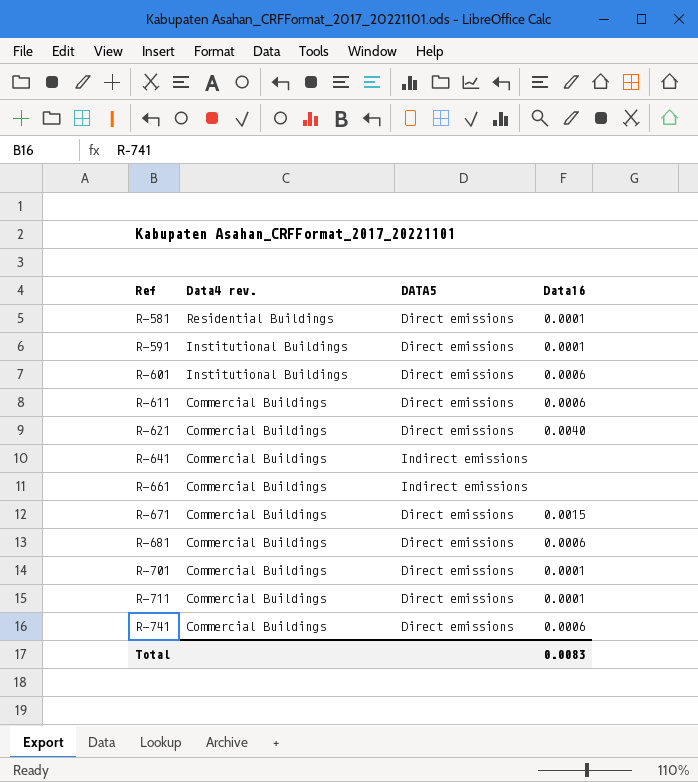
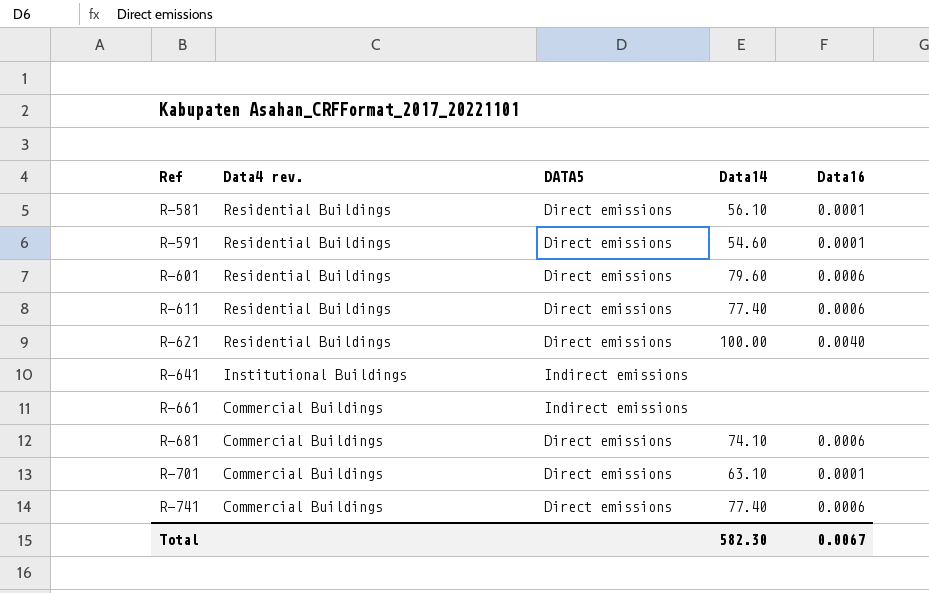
column Data14 | position: none -> 4
row R-671: Commercial Buildings | Direct emissions | 0.0015 -> none
row R-711: Commercial Buildings | Direct emissions | 0.0001 -> none
R-591 | Data4 rev.: Institutional Buildings -> Residential Buildings
R-601 | Data4 rev.: Institutional Buildings -> Residential Buildings
R-611 | Data4 rev.: Commercial Buildings -> Residential Buildings
R-621 | Data4 rev.: Commercial Buildings -> Residential Buildings
R-641 | Data4 rev.: Commercial Buildings -> Institutional Buildings
Total | Data16: 0.0083 -> 0.0067

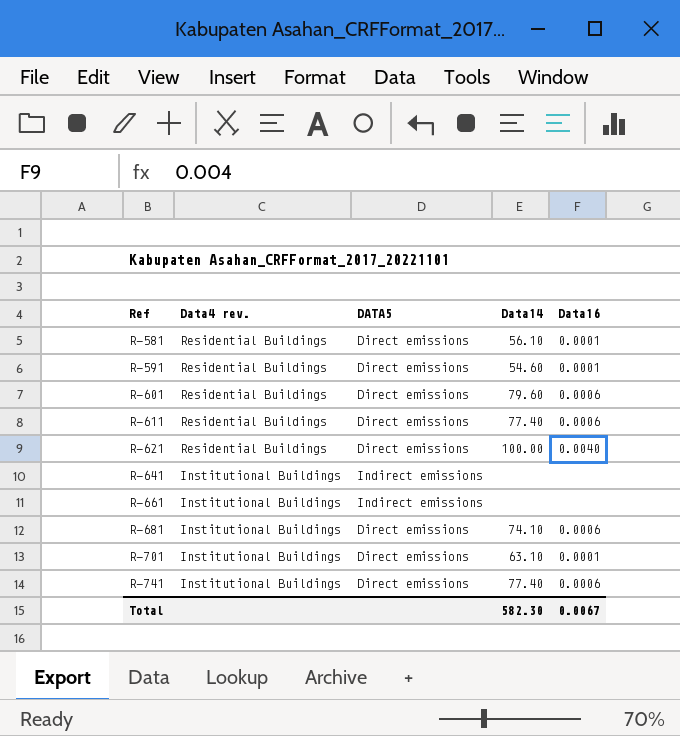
R-661 | Data4 rev.: Commercial Buildings -> Institutional Buildings
R-681 | Data4 rev.: Commercial Buildings -> Institutional Buildings
R-701 | Data4 rev.: Commercial Buildings -> Institutional Buildings
R-741 | Data4 rev.: Commercial Buildings -> Institutional Buildings

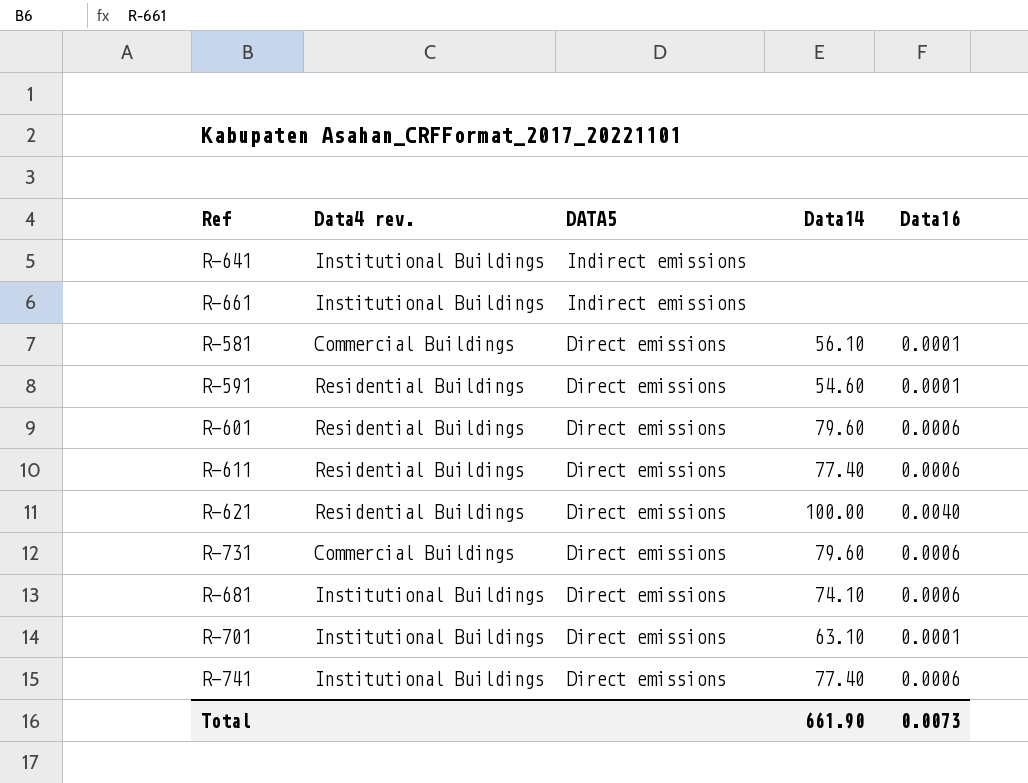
row order: Ref ascending -> DATA5 descending
R-581 | Data4 rev.: Residential Buildings -> Commercial Buildings
row R-731: none -> Commercial Buildings | Direct emissions | 79.60 | 0.0006
Total | Data14: 582.30 -> 661.90
Total | Data16: 0.0067 -> 0.0073

